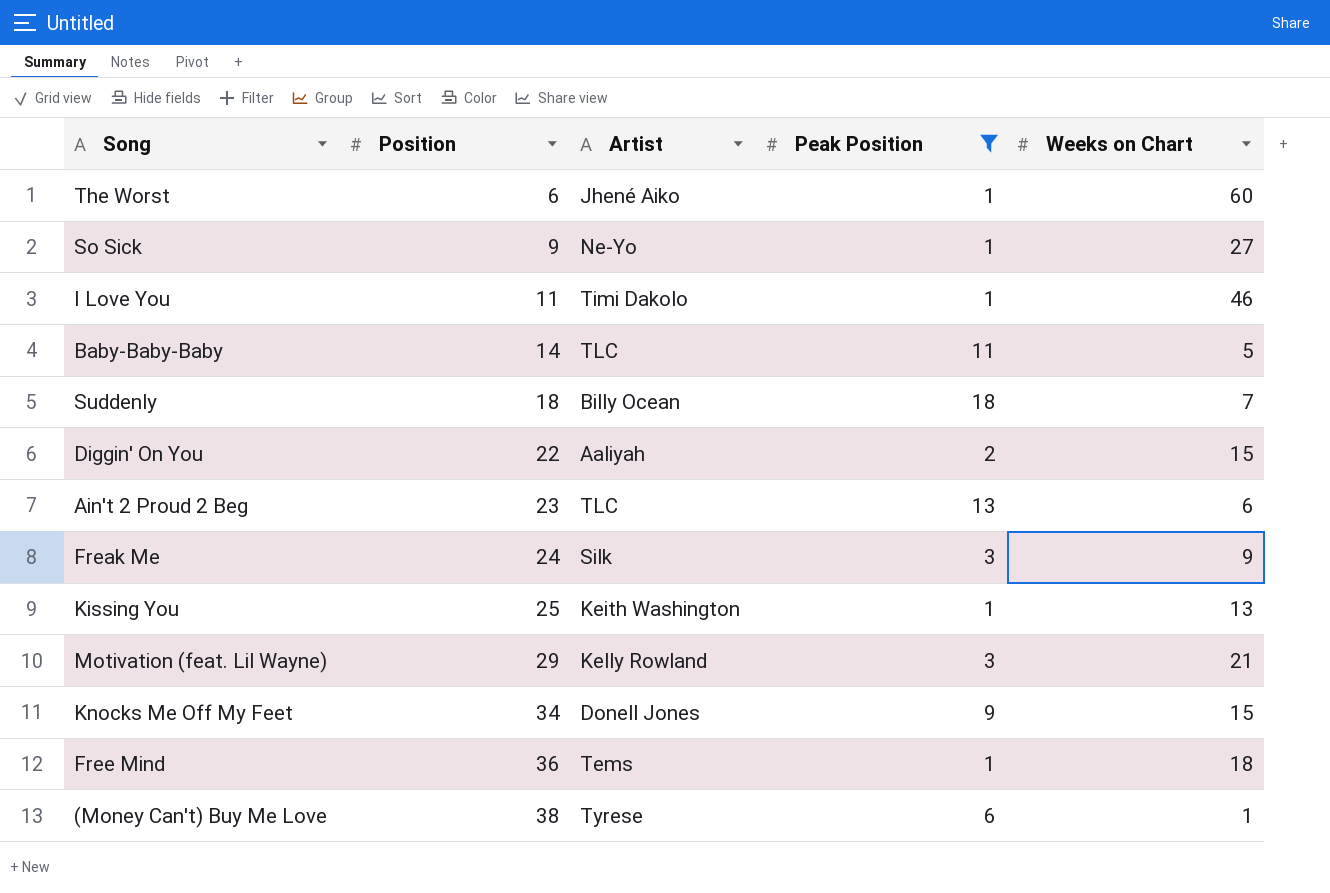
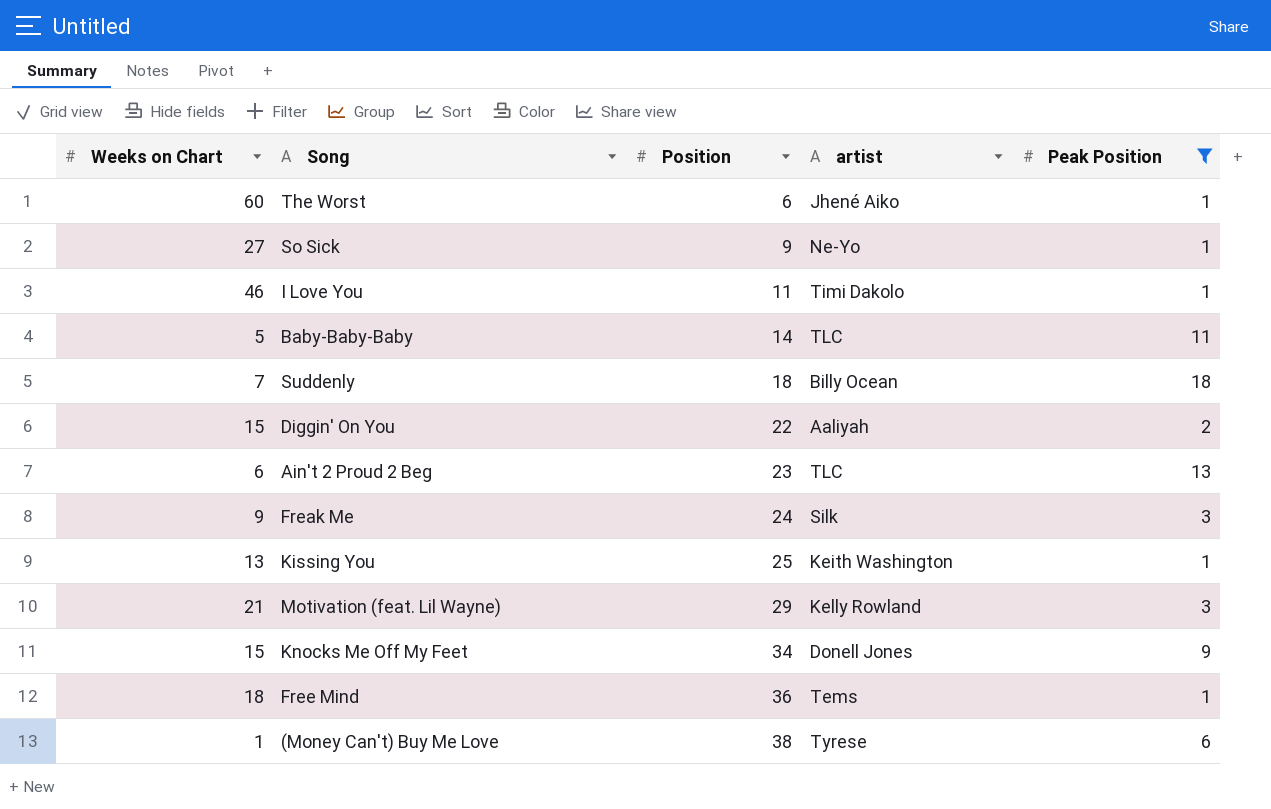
column Weeks on Chart | position: 5 -> 1
column name: Artist -> artist

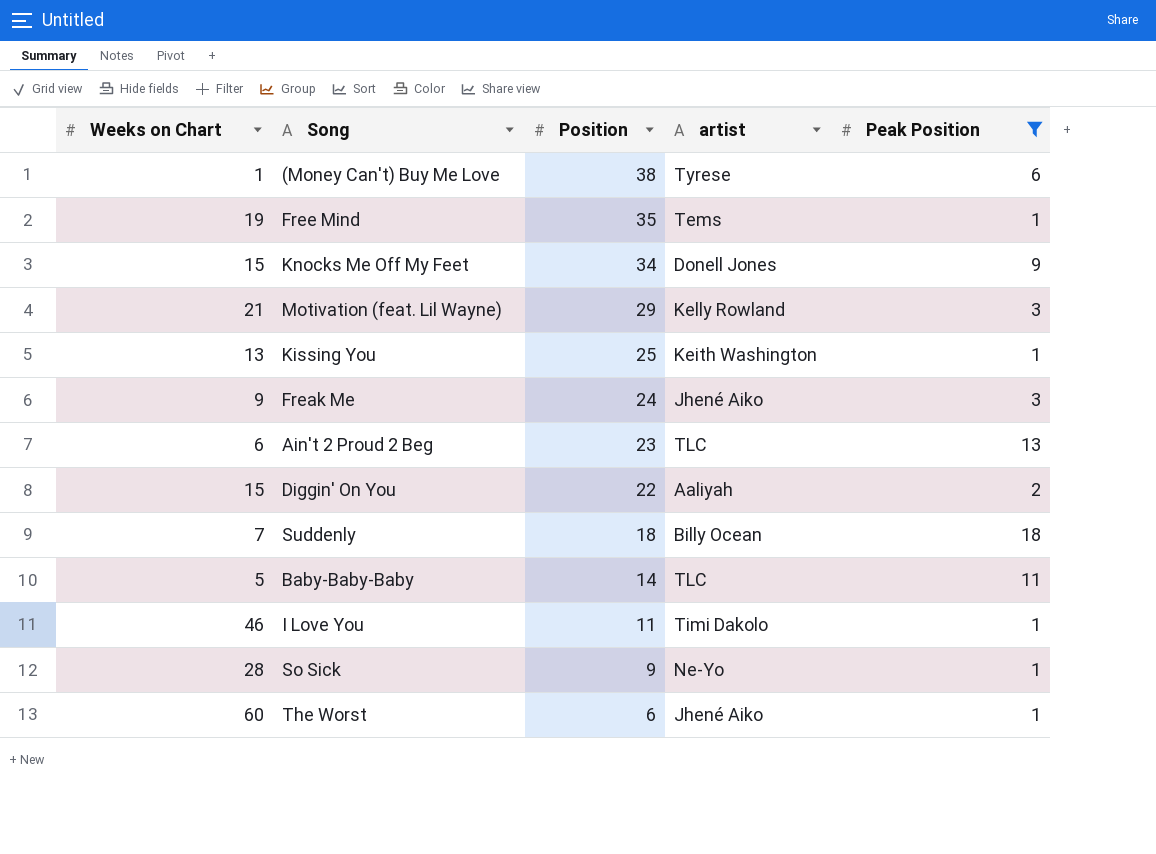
row order: Position ascending -> Position descending
Free Mind | Weeks on Chart: 18 -> 19
Free Mind | Position: 36 -> 35
Freak Me | artist: Silk -> Jhené Aiko
So Sick | Weeks on Chart: 27 -> 28

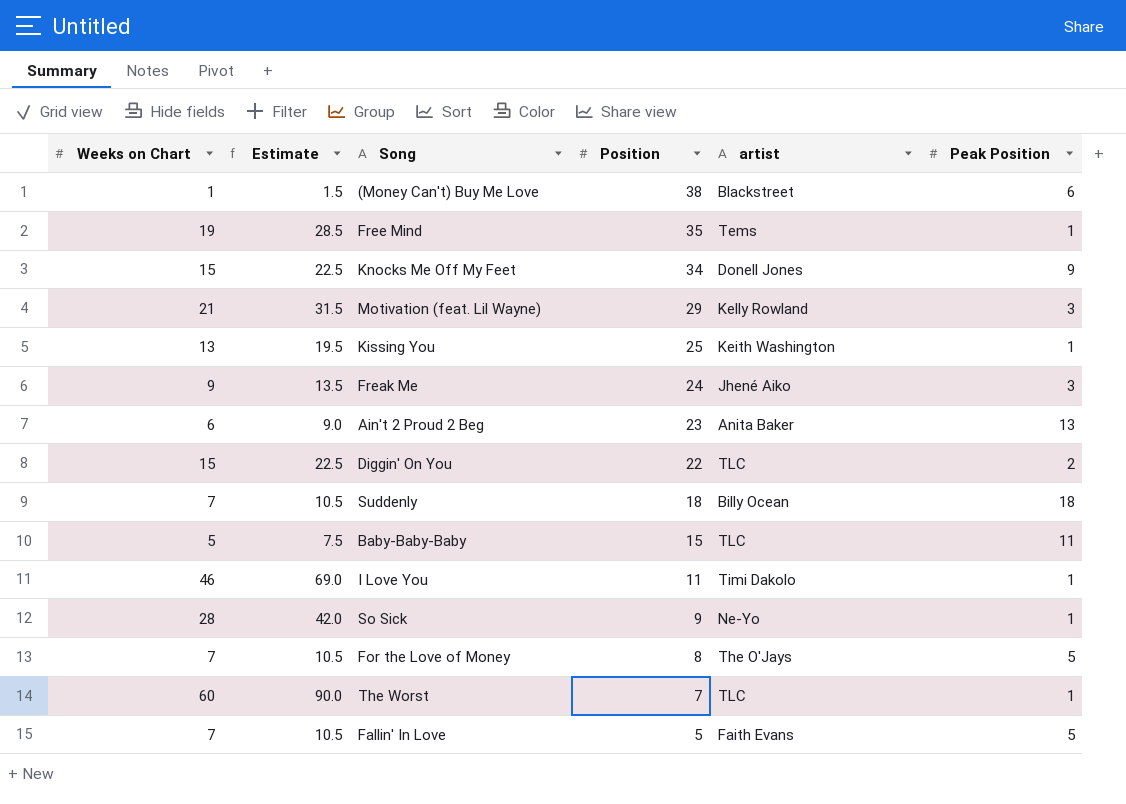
filter: Peak Position != 5 -> none
column Estimate | formula: none -> [Weeks on Chart] * 1.5
(Money Can't) Buy Me Love | artist: Tyrese -> Blackstreet
Ain't 2 Proud 2 Beg | artist: TLC -> Anita Baker
Diggin' On You | artist: Aaliyah -> TLC
Baby-Baby-Baby | Position: 14 -> 15
The Worst | Position: 6 -> 7
The Worst | artist: Jhené Aiko -> TLC

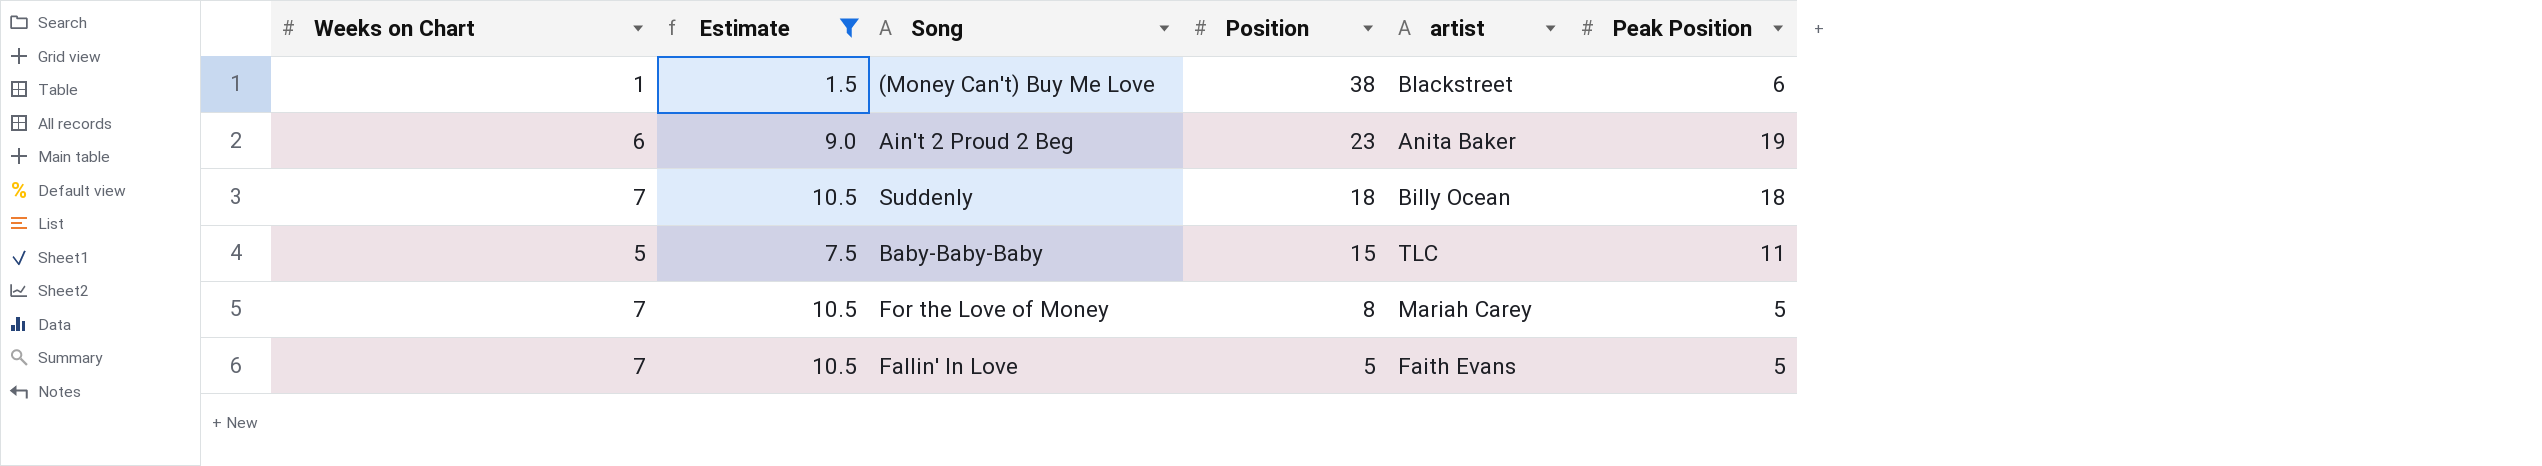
filter: none -> Estimate <= 10.5
Ain't 2 Proud 2 Beg | Peak Position: 13 -> 19
For the Love of Money | artist: The O'Jays -> Mariah Carey

